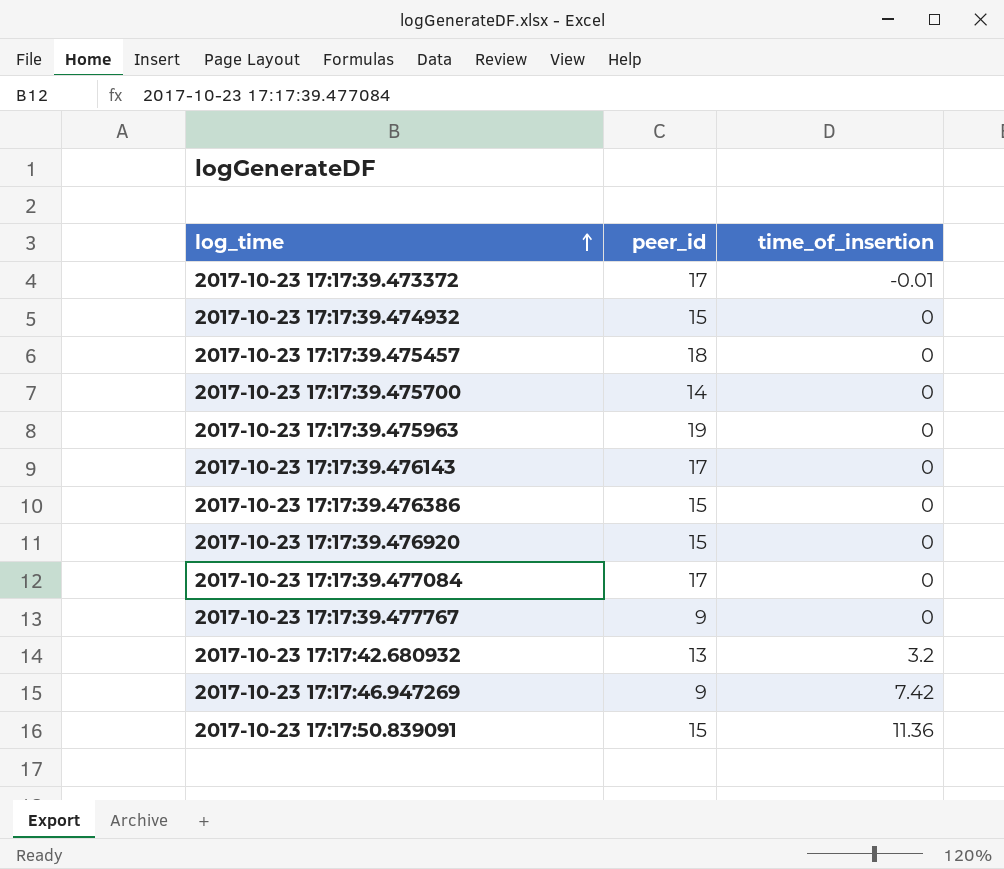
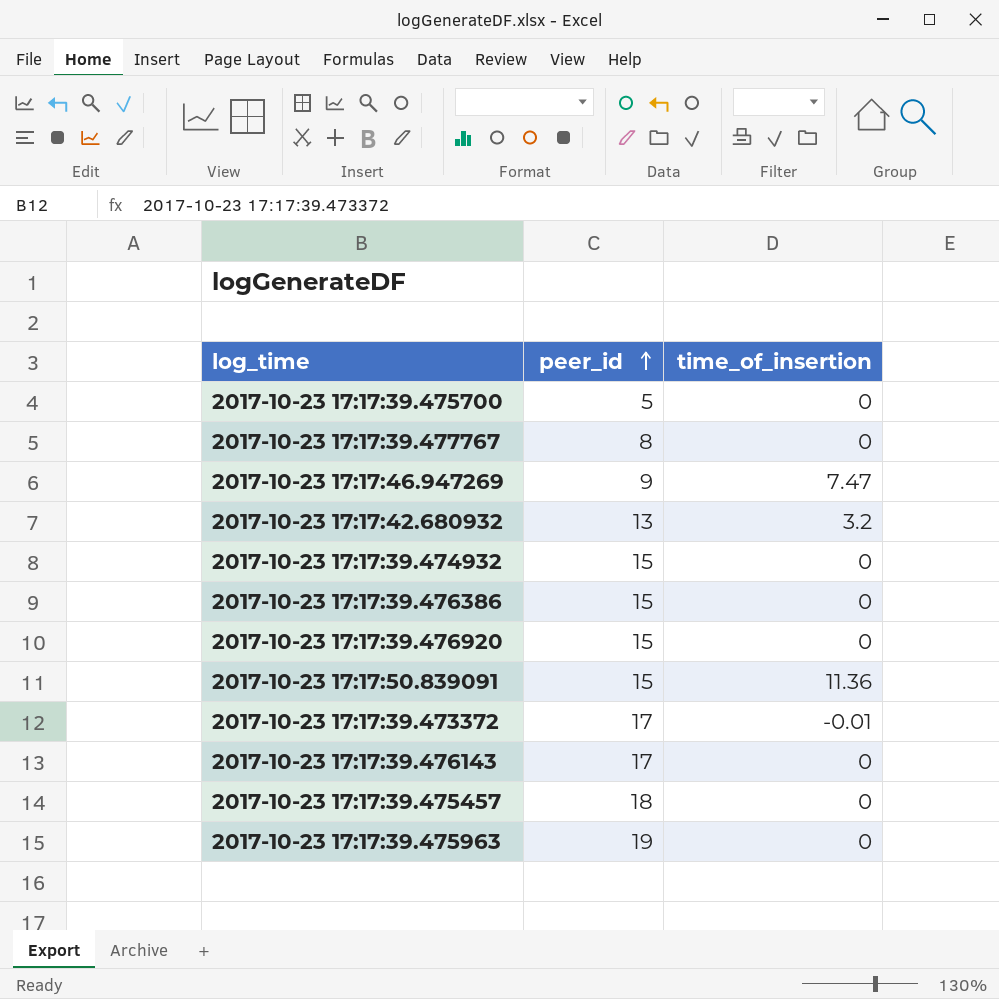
row order: log_time ascending -> peer_id ascending
row 2017-10-23 17:17:39.477084: 17 | 0 -> none
2017-10-23 17:17:39.475700 | peer_id: 14 -> 5
2017-10-23 17:17:39.477767 | peer_id: 9 -> 8
2017-10-23 17:17:46.947269 | time_of_insertion: 7.42 -> 7.47

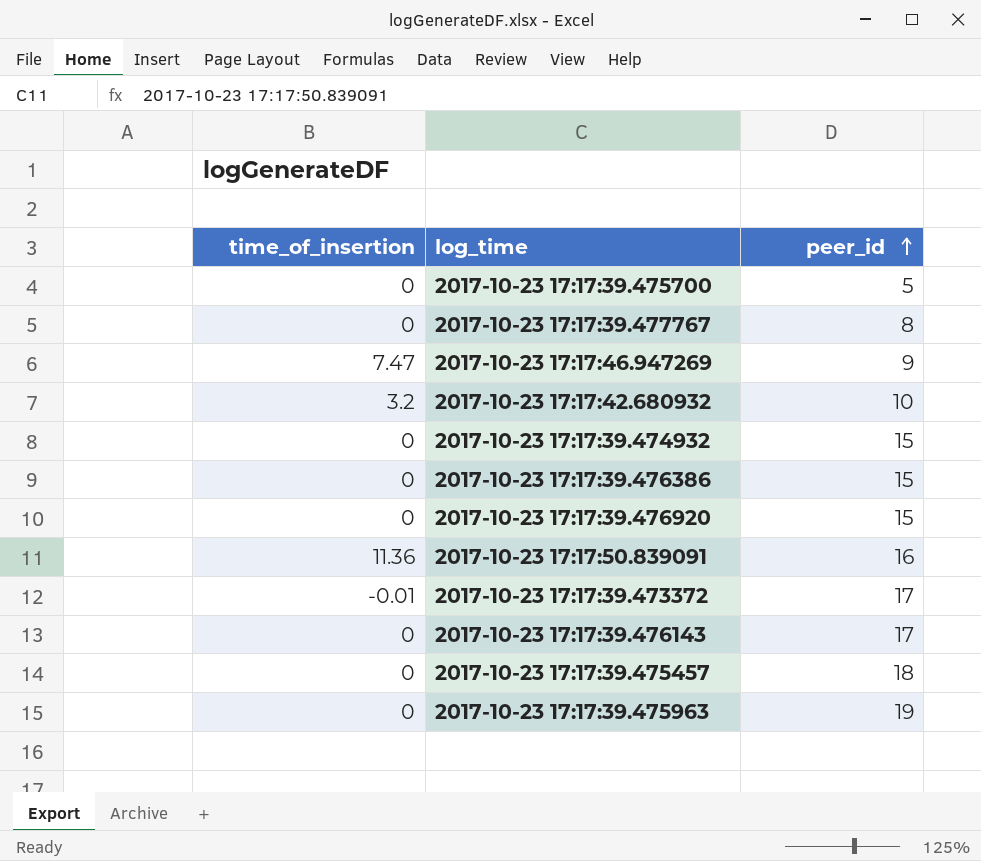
column time_of_insertion | position: 3 -> 1
2017-10-23 17:17:42.680932 | peer_id: 13 -> 10
2017-10-23 17:17:50.839091 | peer_id: 15 -> 16

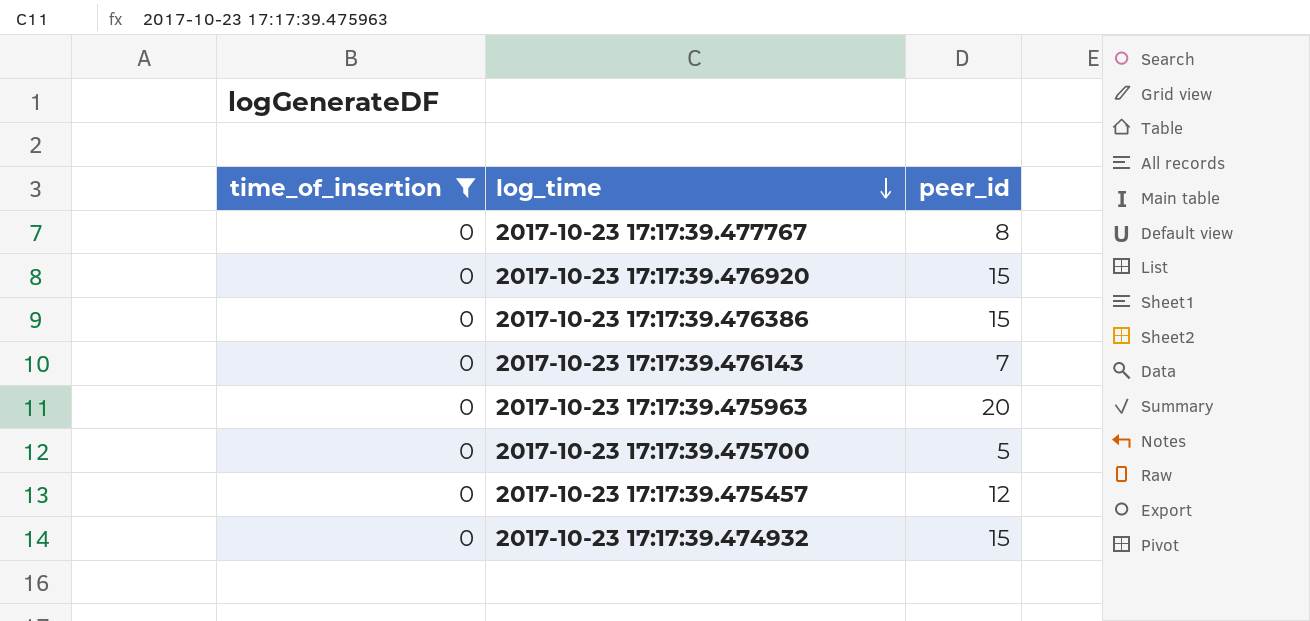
filter: none -> time_of_insertion = 0
row order: peer_id ascending -> log_time descending
2017-10-23 17:17:39.476143 | peer_id: 17 -> 7
2017-10-23 17:17:39.475963 | peer_id: 19 -> 20
2017-10-23 17:17:39.475457 | peer_id: 18 -> 12

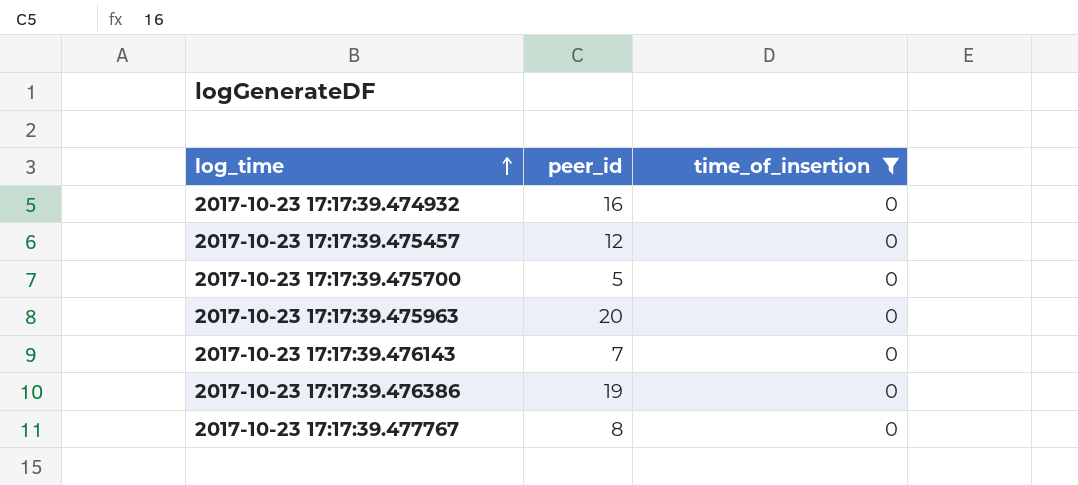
row order: log_time descending -> log_time ascending
column time_of_insertion | position: 1 -> 3
row 2017-10-23 17:17:39.476920: 0 | 15 -> none
2017-10-23 17:17:39.474932 | peer_id: 15 -> 16
2017-10-23 17:17:39.476386 | peer_id: 15 -> 19

